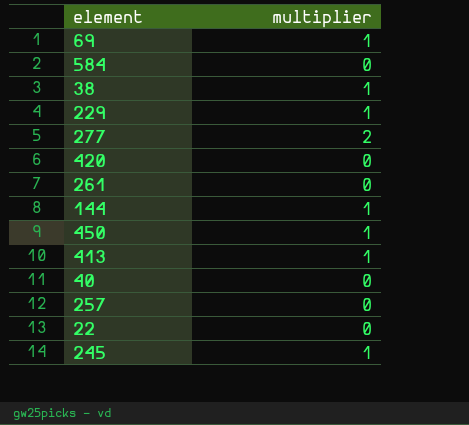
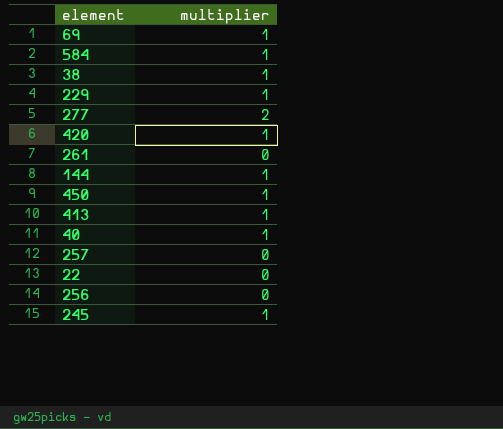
584 | multiplier: 0 -> 1
420 | multiplier: 0 -> 1
40 | multiplier: 0 -> 1
row 256: none -> 0

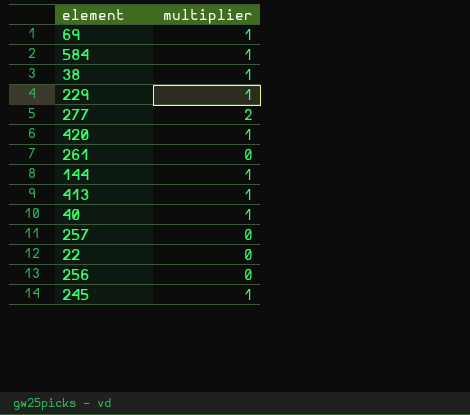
row 450: 1 -> none

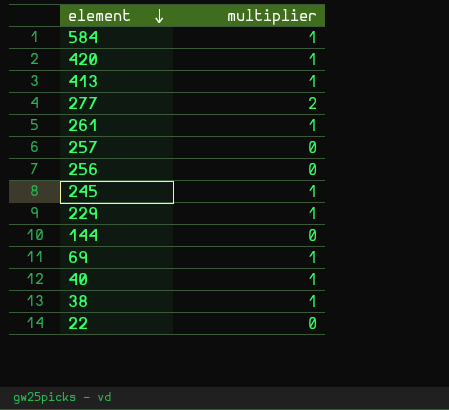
row order: none -> element descending
261 | multiplier: 0 -> 1
144 | multiplier: 1 -> 0

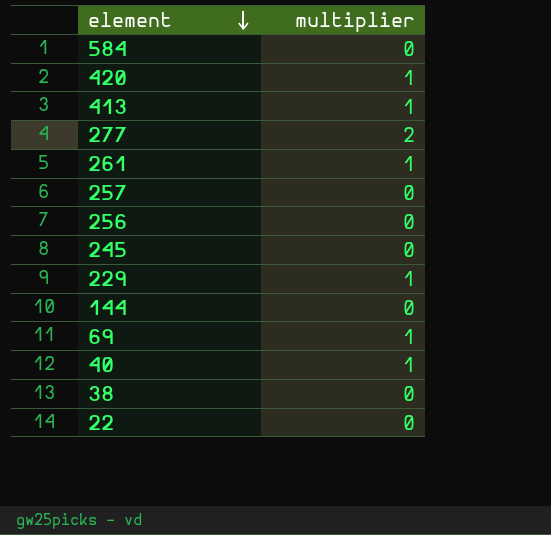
584 | multiplier: 1 -> 0
245 | multiplier: 1 -> 0
38 | multiplier: 1 -> 0

